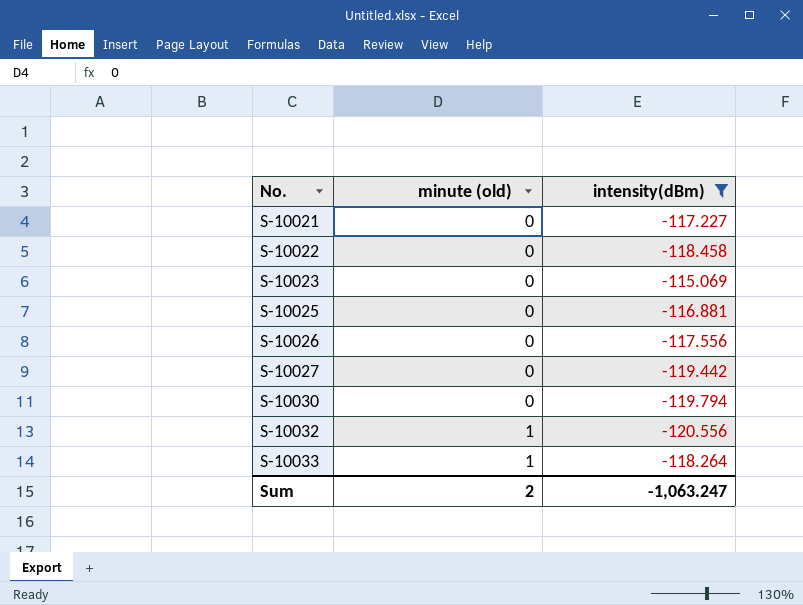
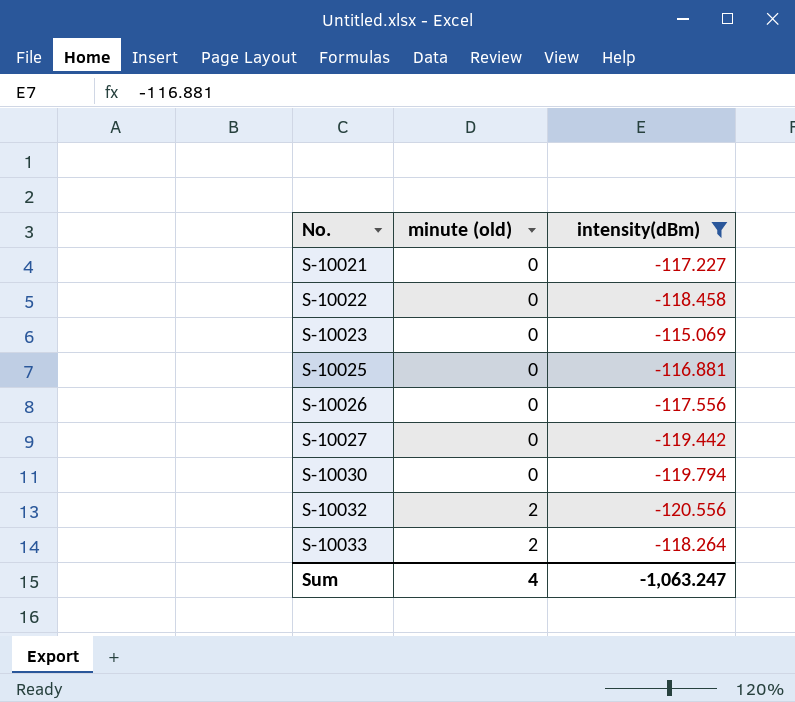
S-10032 | minute (old): 1 -> 2
S-10033 | minute (old): 1 -> 2
Sum | minute (old): 2 -> 4

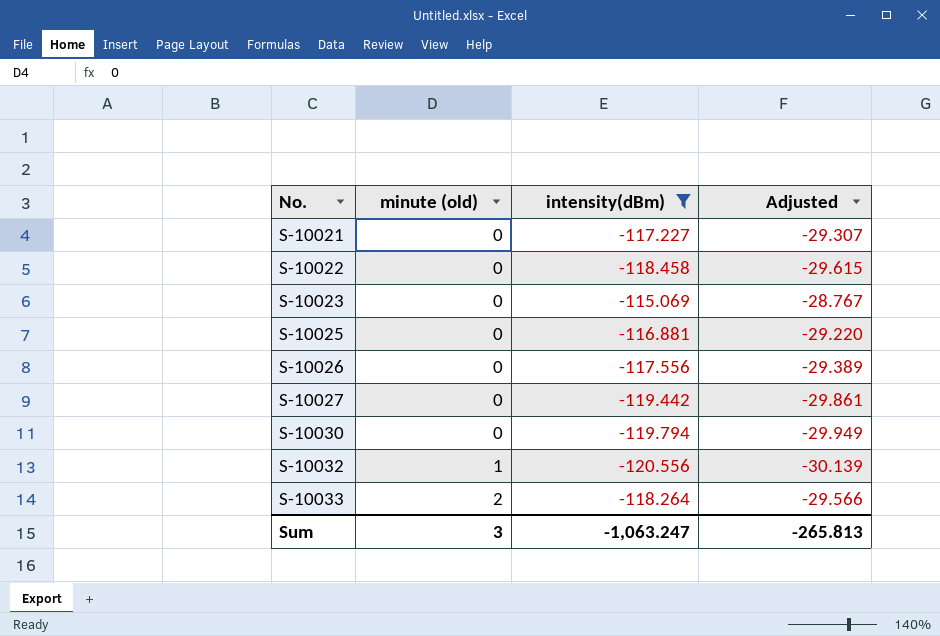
column Adjusted | formula: none -> [intensity(dBm)] * 0.25
S-10032 | minute (old): 2 -> 1
Sum | minute (old): 4 -> 3

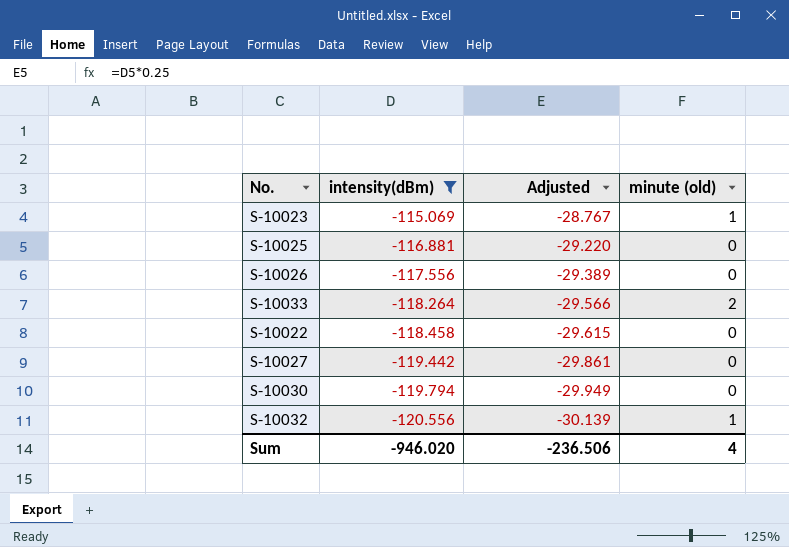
row order: No. ascending -> intensity(dBm) descending
column minute (old) | position: 2 -> 4
row S-10021: 0 | -117.227 | -29.307 -> none
S-10023 | minute (old): 0 -> 1
Sum | intensity(dBm): -1,063.247 -> -946.020
Sum | Adjusted: -265.813 -> -236.506
Sum | minute (old): 3 -> 4

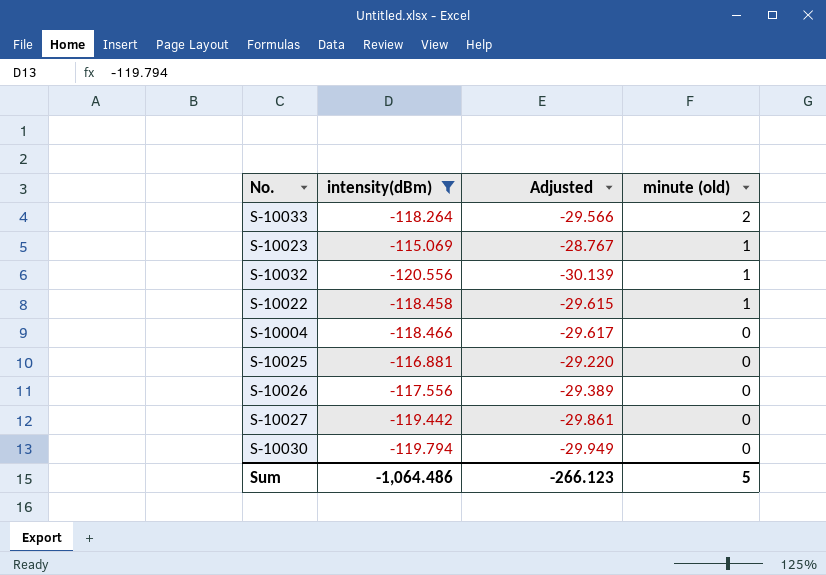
row order: intensity(dBm) descending -> minute (old) descending
S-10022 | minute (old): 0 -> 1
row S-10004: none -> -118.466 | -29.617 | 0
Sum | intensity(dBm): -946.020 -> -1,064.486
Sum | Adjusted: -236.506 -> -266.123
Sum | minute (old): 4 -> 5

